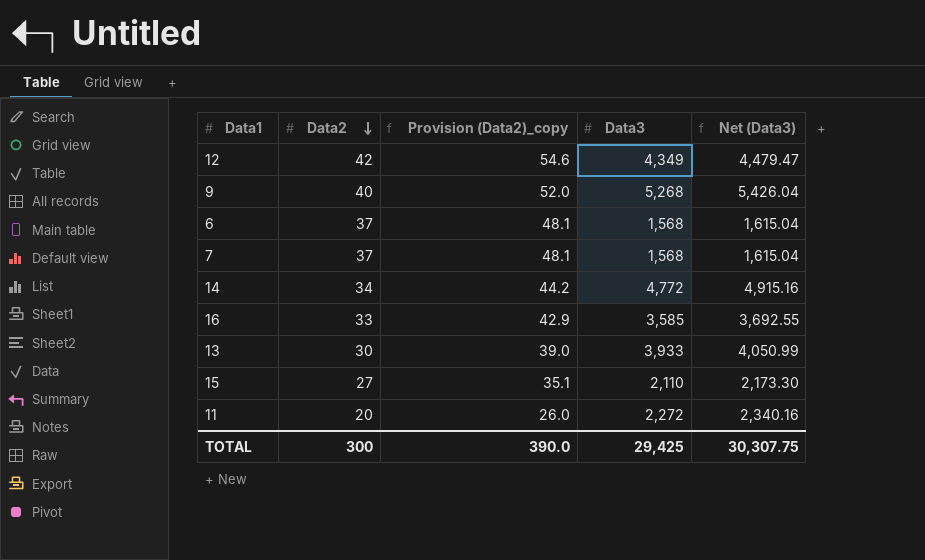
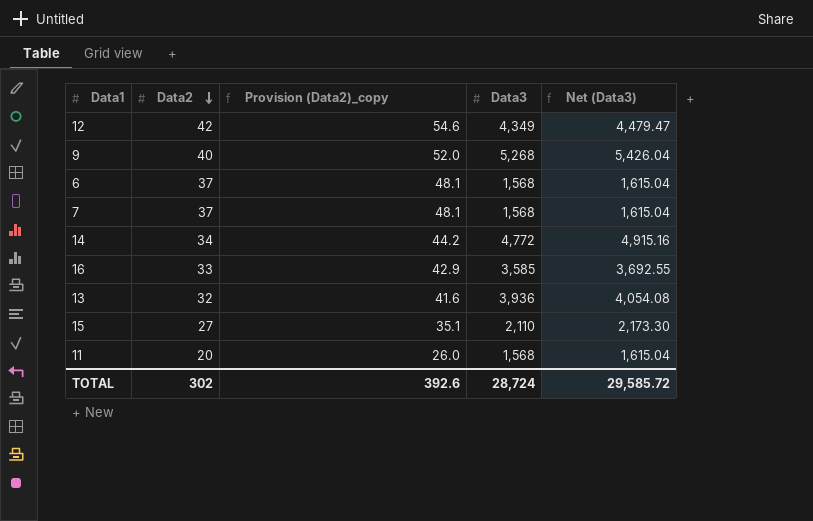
13 | Data2: 30 -> 32
13 | Provision (Data2)_copy: 39.0 -> 41.6
13 | Data3: 3,933 -> 3,936
13 | Net (Data3): 4,050.99 -> 4,054.08
11 | Data3: 2,272 -> 1,568
11 | Net (Data3): 2,340.16 -> 1,615.04
TOTAL | Data2: 300 -> 302
TOTAL | Provision (Data2)_copy: 390.0 -> 392.6
TOTAL | Data3: 29,425 -> 28,724
TOTAL | Net (Data3): 30,307.75 -> 29,585.72

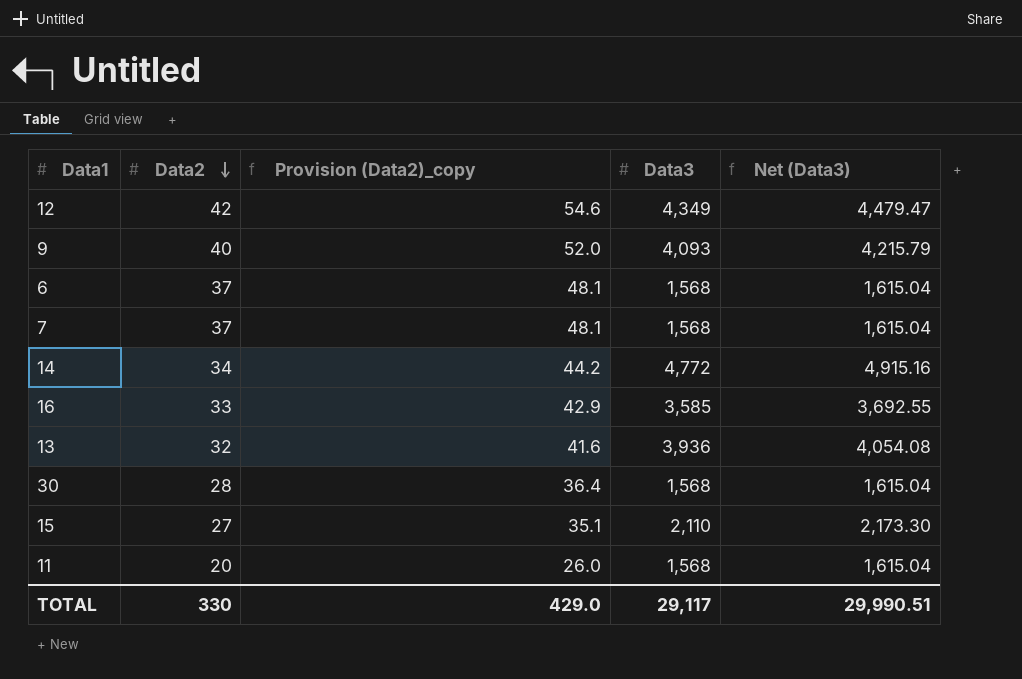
9 | Data3: 5,268 -> 4,093
9 | Net (Data3): 5,426.04 -> 4,215.79
row 30: none -> 28 | 36.4 | 1,568 | 1,615.04
TOTAL | Data2: 302 -> 330
TOTAL | Provision (Data2)_copy: 392.6 -> 429.0
TOTAL | Data3: 28,724 -> 29,117
TOTAL | Net (Data3): 29,585.72 -> 29,990.51

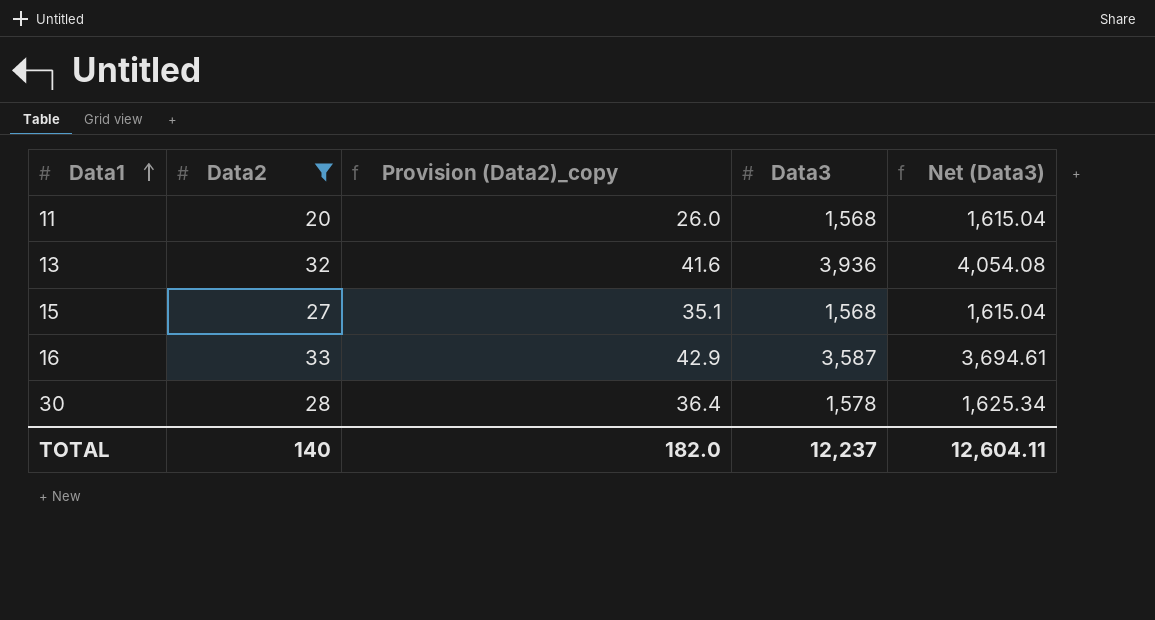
filter: none -> Data2 <= 33
row order: Data2 descending -> Data1 ascending
15 | Data3: 2,110 -> 1,568
15 | Net (Data3): 2,173.30 -> 1,615.04
16 | Data3: 3,585 -> 3,587
16 | Net (Data3): 3,692.55 -> 3,694.61
30 | Data3: 1,568 -> 1,578
30 | Net (Data3): 1,615.04 -> 1,625.34
TOTAL | Data2: 330 -> 140
TOTAL | Provision (Data2)_copy: 429.0 -> 182.0
TOTAL | Data3: 29,117 -> 12,237
TOTAL | Net (Data3): 29,990.51 -> 12,604.11

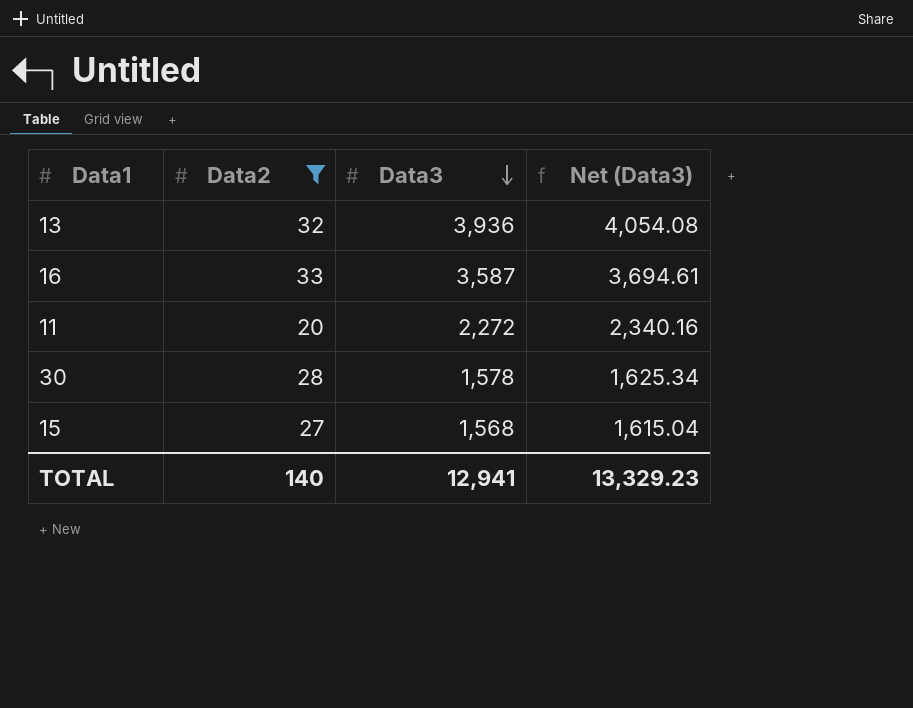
row order: Data1 ascending -> Data3 descending
column Provision (Data2)_copy | formula: [Data2] * 1.3 -> none
11 | Data3: 1,568 -> 2,272
11 | Net (Data3): 1,615.04 -> 2,340.16
TOTAL | Data3: 12,237 -> 12,941
TOTAL | Net (Data3): 12,604.11 -> 13,329.23

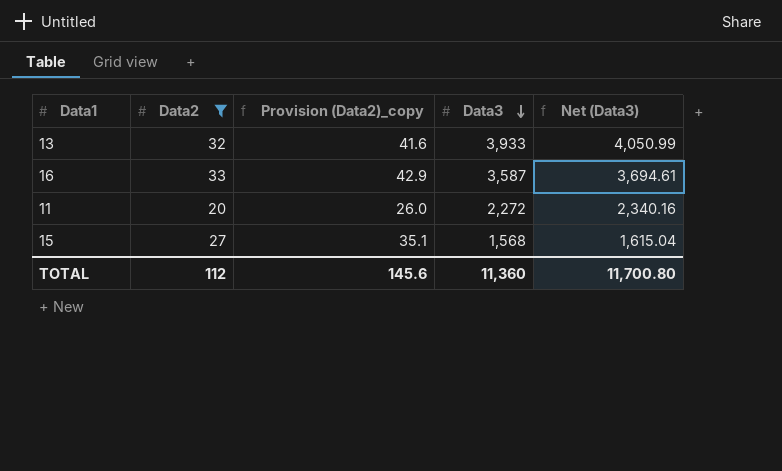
column Provision (Data2)_copy | formula: none -> [Data2] * 1.3
row 30: 28 | 1,578 | 1,625.34 -> none
13 | Data3: 3,936 -> 3,933
13 | Net (Data3): 4,054.08 -> 4,050.99
TOTAL | Data2: 140 -> 112
TOTAL | Data3: 12,941 -> 11,360
TOTAL | Net (Data3): 13,329.23 -> 11,700.80

